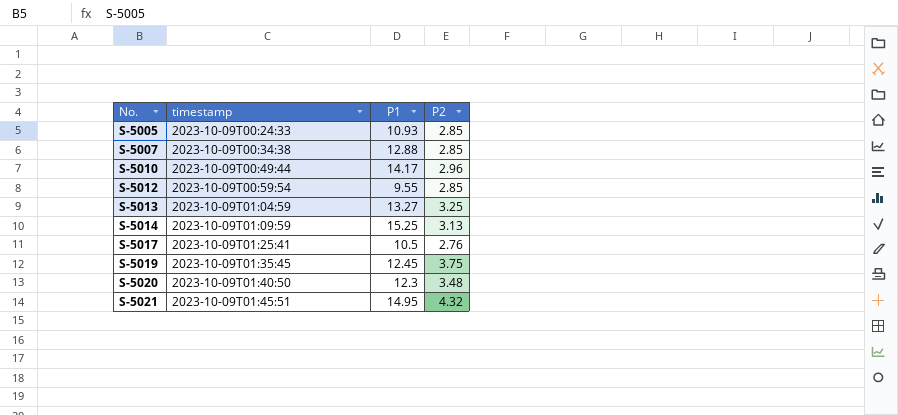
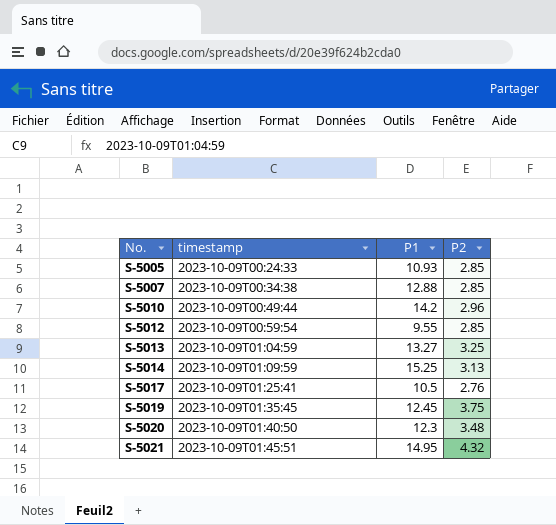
S-5010 | P1: 14.17 -> 14.2

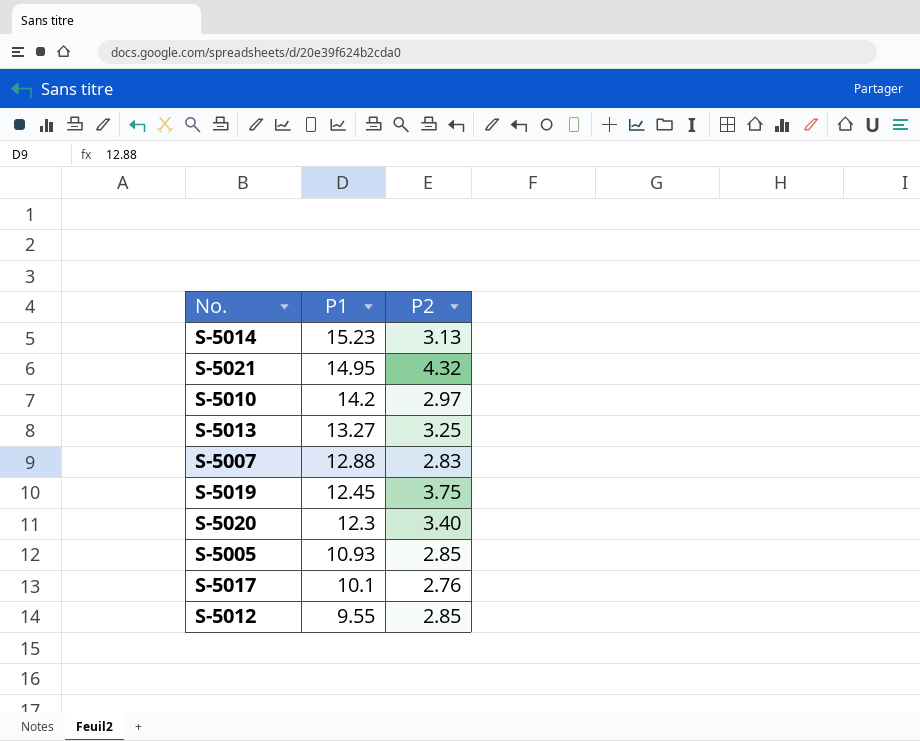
row order: No. ascending -> P1 descending
column timestamp | position: 2 -> none
S-5014 | P1: 15.25 -> 15.23
S-5010 | P2: 2.96 -> 2.97
S-5007 | P2: 2.85 -> 2.83
S-5020 | P2: 3.48 -> 3.40
S-5017 | P1: 10.5 -> 10.1

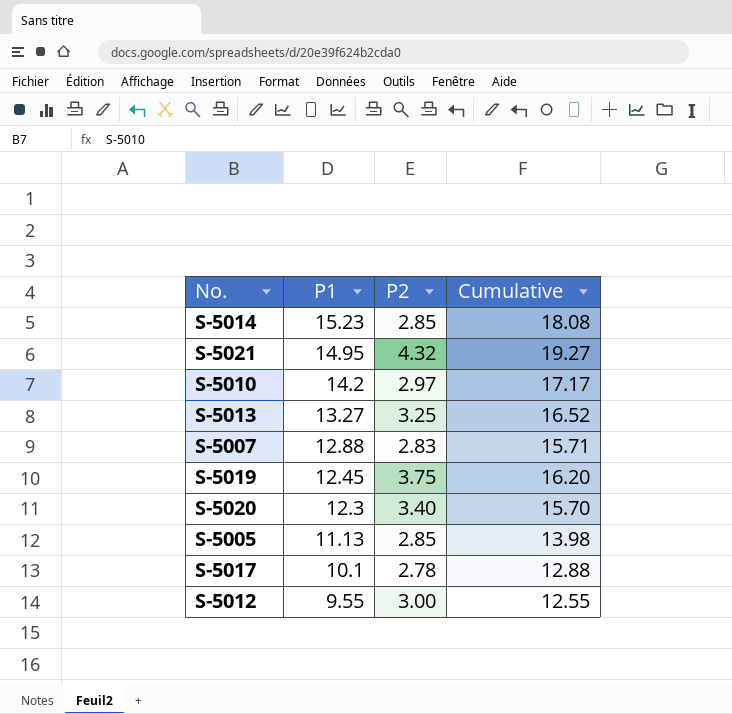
column Cumulative | formula: none -> [P1] + [P2]
S-5014 | P2: 3.13 -> 2.85
S-5005 | P1: 10.93 -> 11.13
S-5017 | P2: 2.76 -> 2.78
S-5012 | P2: 2.85 -> 3.00

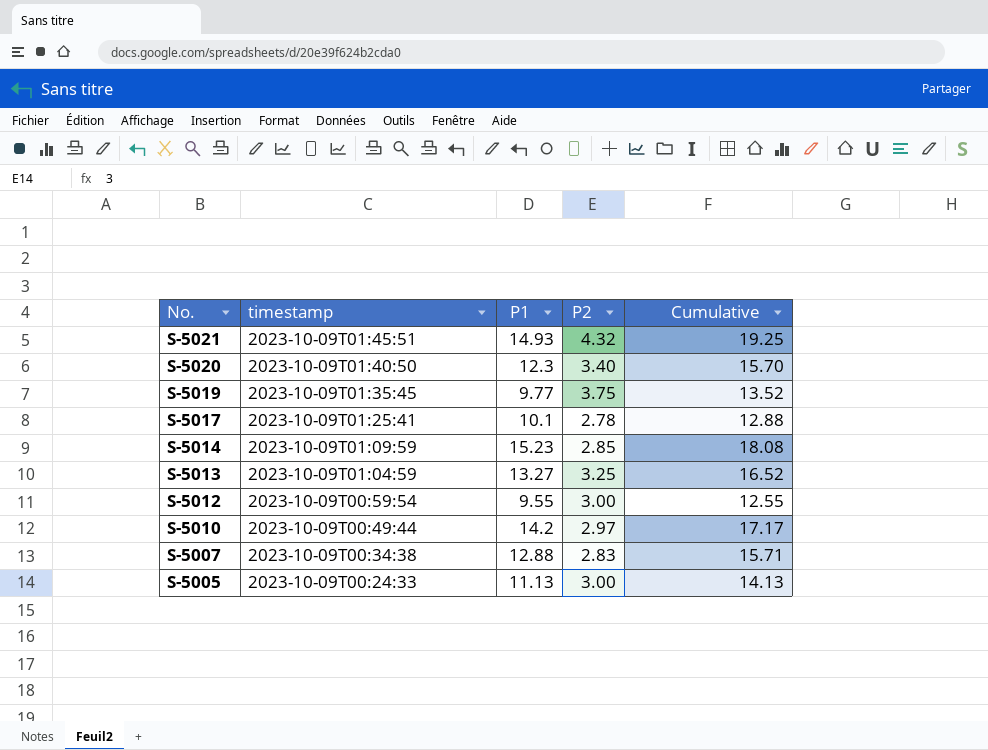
row order: P1 descending -> No. descending
column timestamp | position: none -> 2
S-5021 | P1: 14.95 -> 14.93
S-5021 | Cumulative: 19.27 -> 19.25
S-5019 | P1: 12.45 -> 9.77
S-5019 | Cumulative: 16.20 -> 13.52
S-5005 | P2: 2.85 -> 3.00
S-5005 | Cumulative: 13.98 -> 14.13

